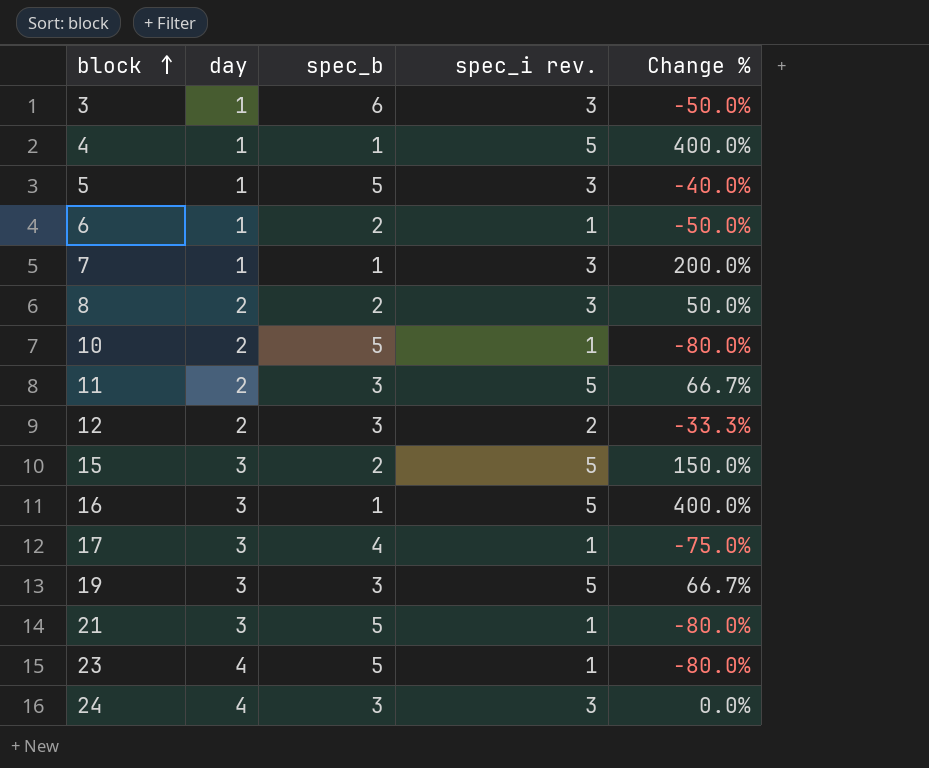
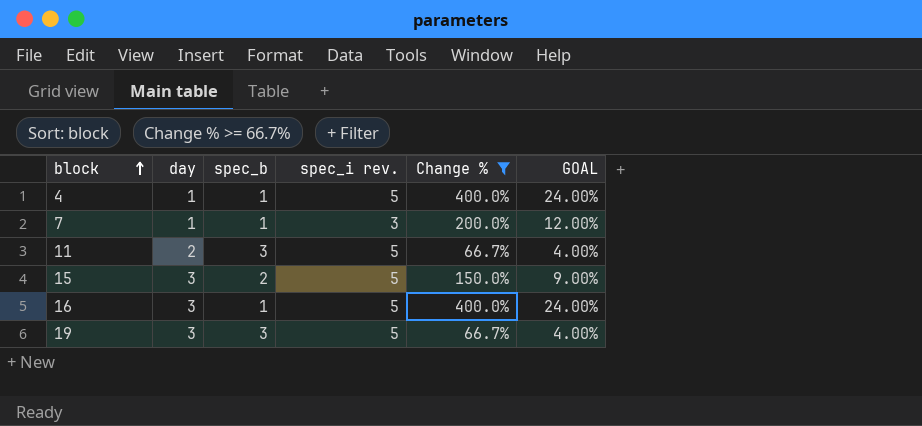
filter: none -> Change % >= 66.7%
column GOAL | formula: none -> [Change %] * 0.06

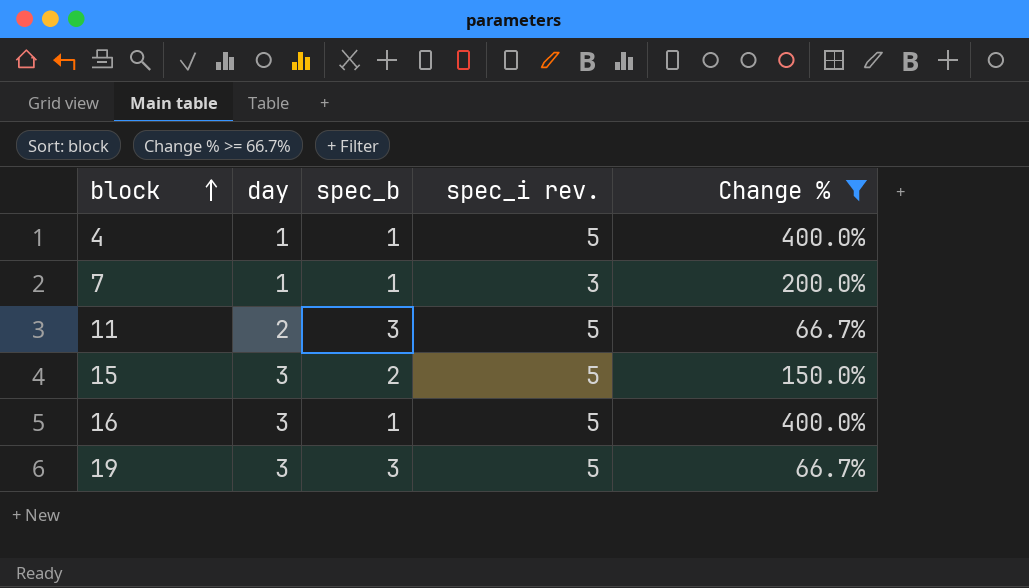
column GOAL | formula: [Change %] * 0.06 -> none

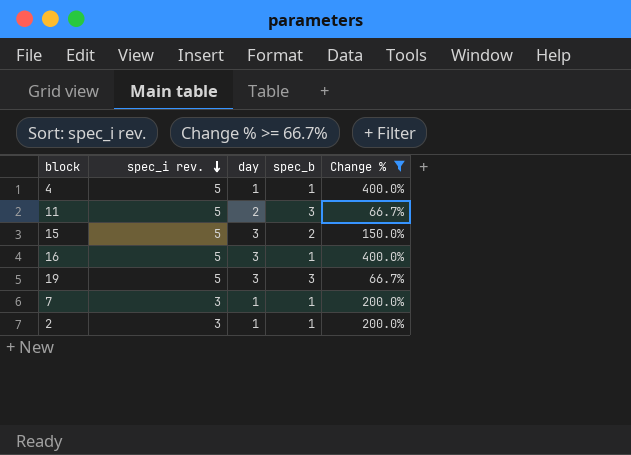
row order: block ascending -> spec_i rev. descending
column spec_i rev. | position: 4 -> 2
row 2: none -> 3 | 1 | 1 | 200.0%

